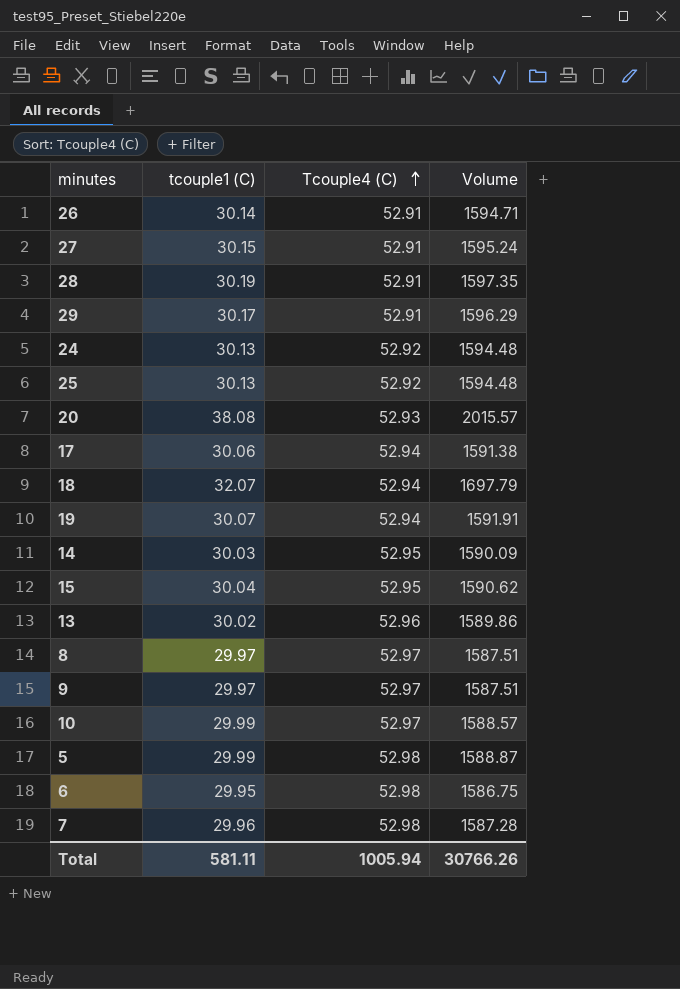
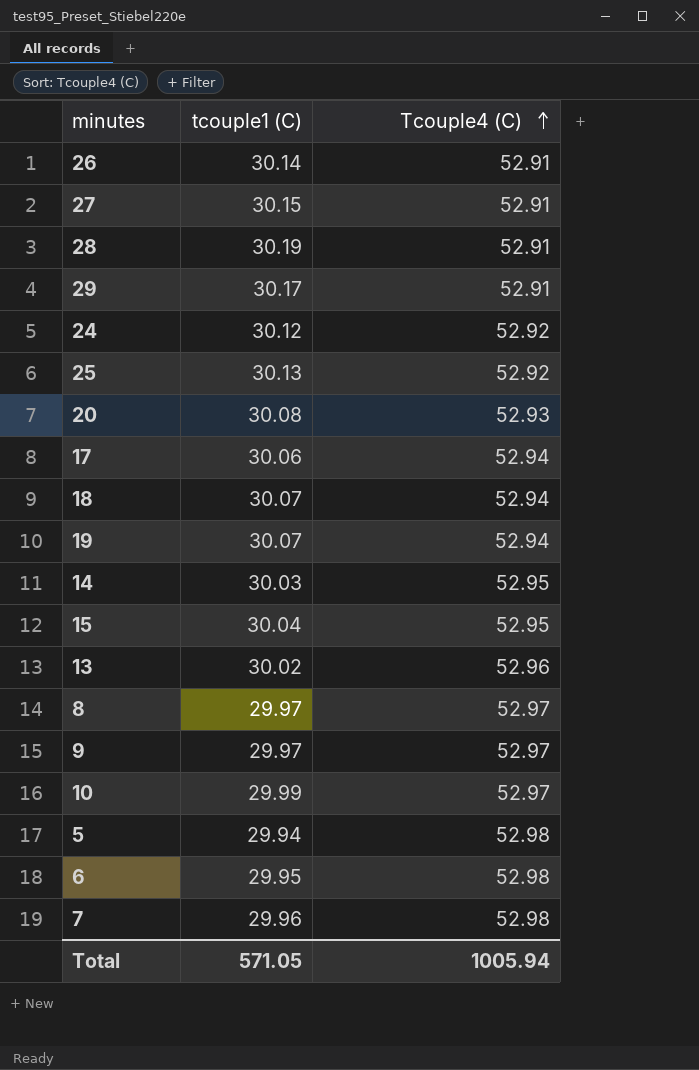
column Volume | formula: [tcouple1 (C)] * [Tcouple4 (C)] -> none
24 | tcouple1 (C): 30.13 -> 30.12
20 | tcouple1 (C): 38.08 -> 30.08
18 | tcouple1 (C): 32.07 -> 30.07
5 | tcouple1 (C): 29.99 -> 29.94
Total | tcouple1 (C): 581.11 -> 571.05

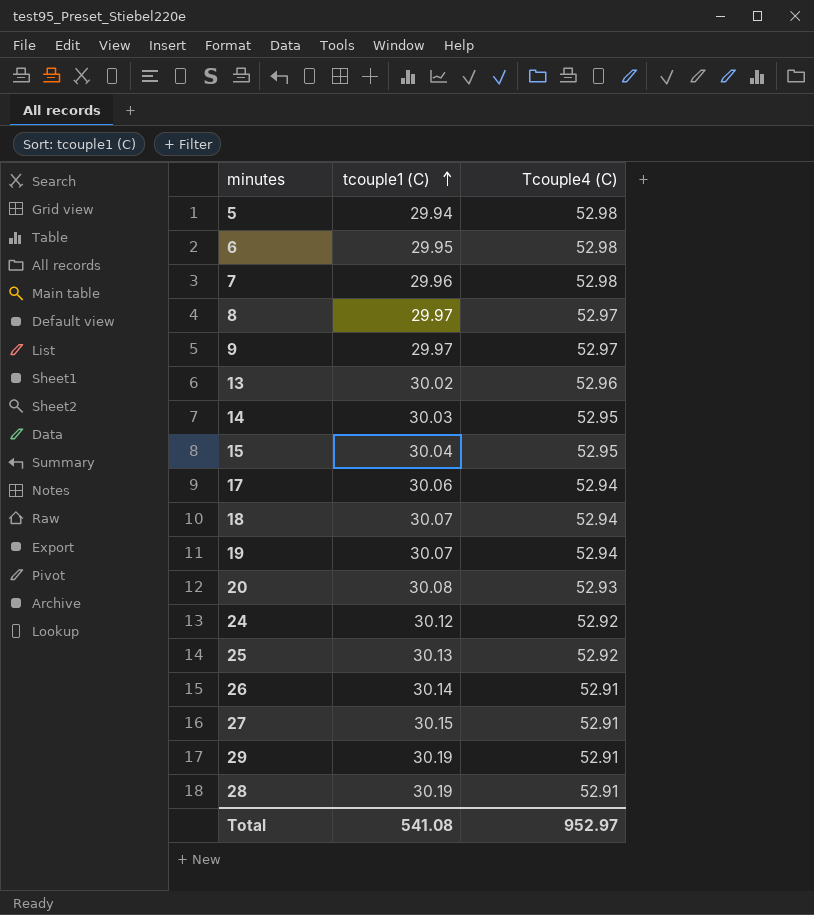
row order: Tcouple4 (C) ascending -> tcouple1 (C) ascending
row 10: 29.99 | 52.97 -> none
29 | tcouple1 (C): 30.17 -> 30.19
Total | tcouple1 (C): 571.05 -> 541.08
Total | Tcouple4 (C): 1005.94 -> 952.97

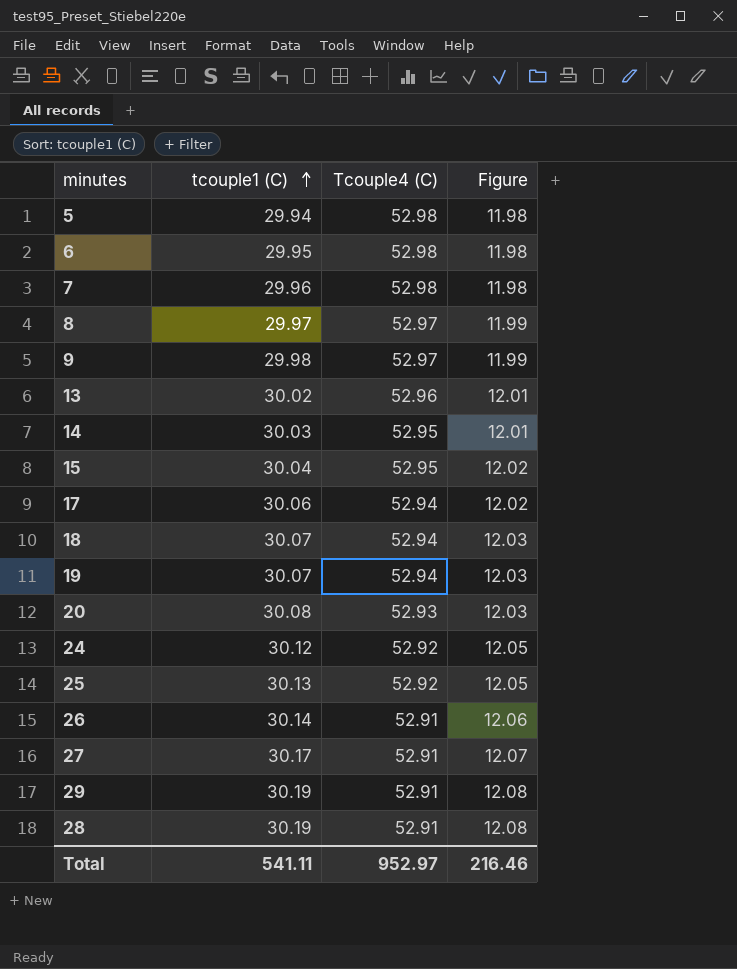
column Figure | formula: none -> [tcouple1 (C)] * 0.4
9 | tcouple1 (C): 29.97 -> 29.98
27 | tcouple1 (C): 30.15 -> 30.17
Total | tcouple1 (C): 541.08 -> 541.11

